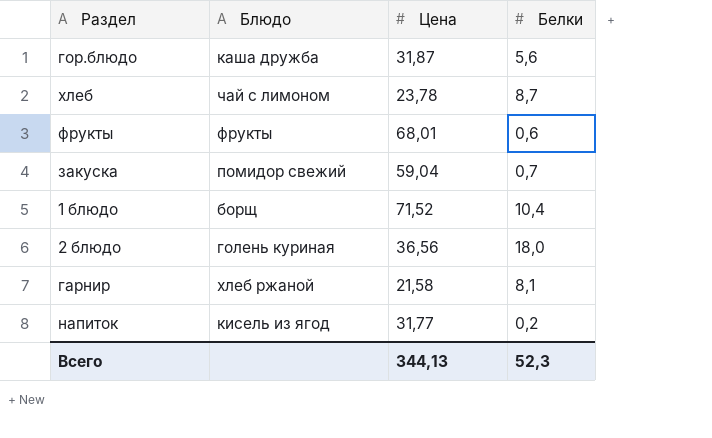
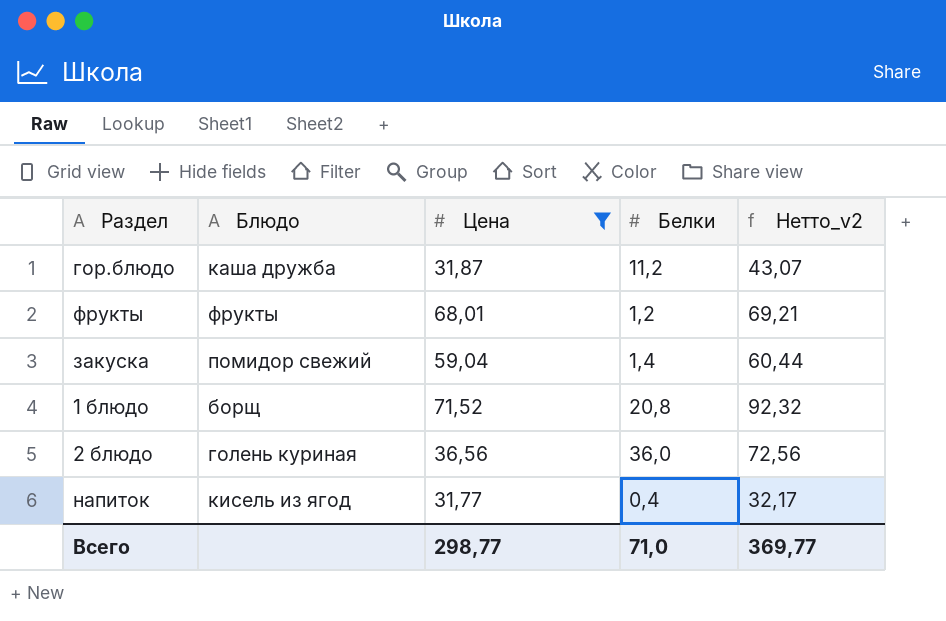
filter: none -> Цена >= 31,77
column Нетто_v2 | formula: none -> [Цена] + [Белки]
гор.блюдо | Белки: 5,6 -> 11,2
фрукты | Белки: 0,6 -> 1,2
закуска | Белки: 0,7 -> 1,4
1 блюдо | Белки: 10,4 -> 20,8
2 блюдо | Белки: 18,0 -> 36,0
напиток | Белки: 0,2 -> 0,4
Всего | Цена: 344,13 -> 298,77
Всего | Белки: 52,3 -> 71,0

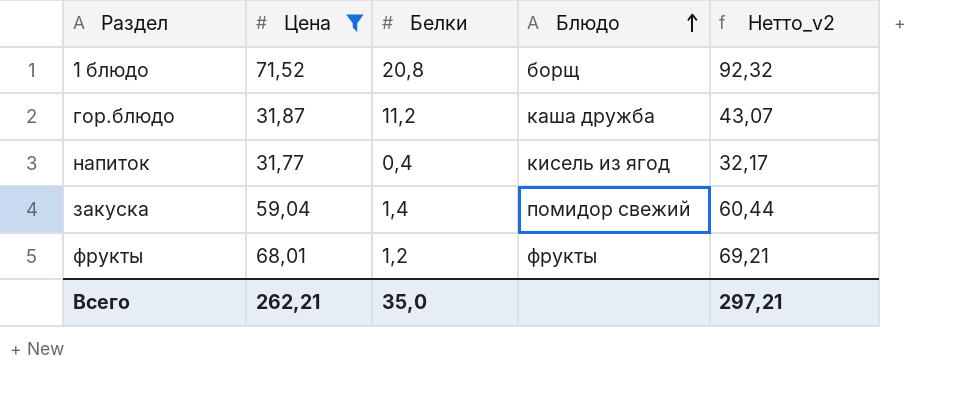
row order: none -> Блюдо ascending
column Блюдо | position: 2 -> 4
row 2 блюдо: голень куриная | 36,56 | 36,0 | 72,56 -> none
Всего | Цена: 298,77 -> 262,21
Всего | Белки: 71,0 -> 35,0
Всего | Нетто_v2: 369,77 -> 297,21

